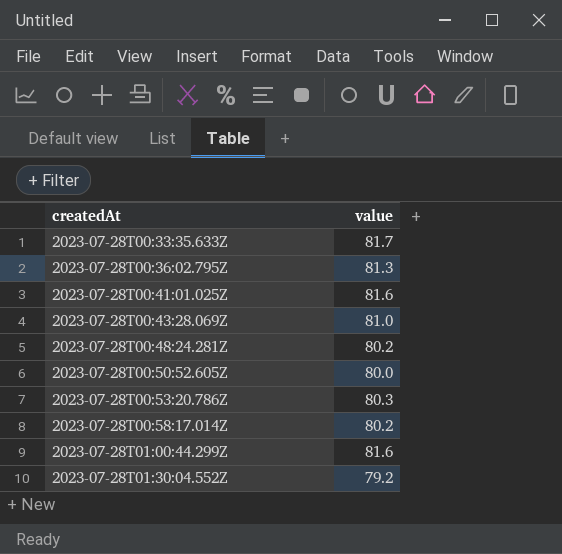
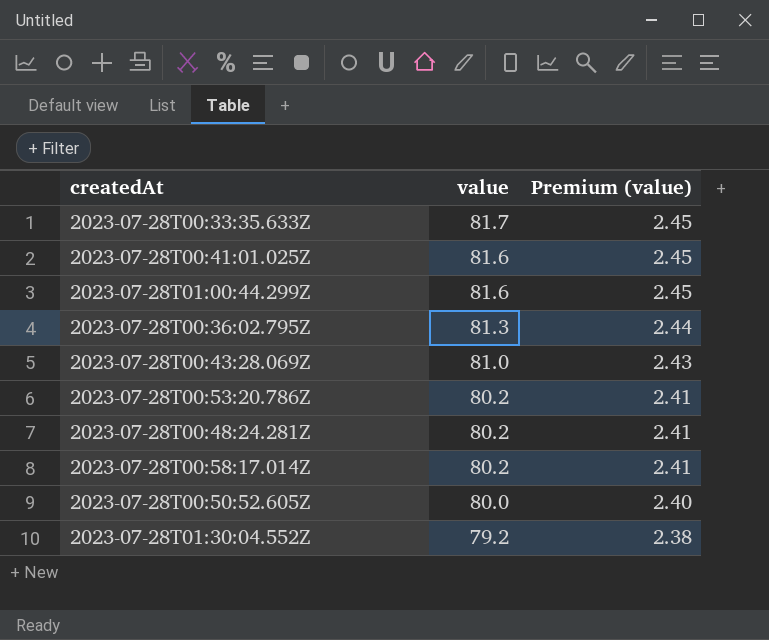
row order: createdAt ascending -> value descending
column Premium (value) | formula: none -> [value] * 0.03
2023-07-28T00:53:20.786Z | value: 80.3 -> 80.2

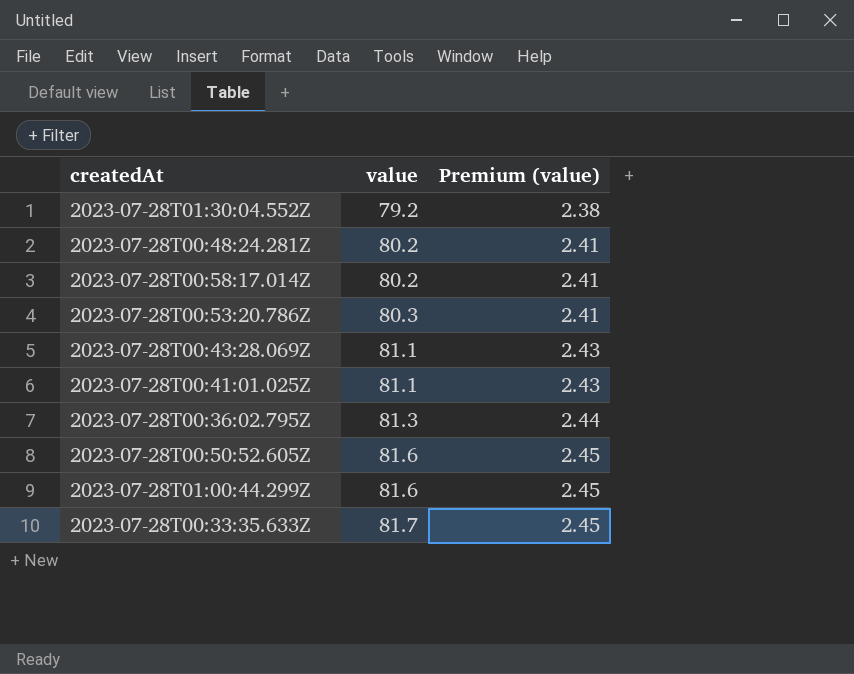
row order: value descending -> value ascending
2023-07-28T00:53:20.786Z | value: 80.2 -> 80.3
2023-07-28T00:43:28.069Z | value: 81.0 -> 81.1
2023-07-28T00:41:01.025Z | value: 81.6 -> 81.1
2023-07-28T00:41:01.025Z | Premium (value): 2.45 -> 2.43
2023-07-28T00:50:52.605Z | value: 80.0 -> 81.6
2023-07-28T00:50:52.605Z | Premium (value): 2.40 -> 2.45

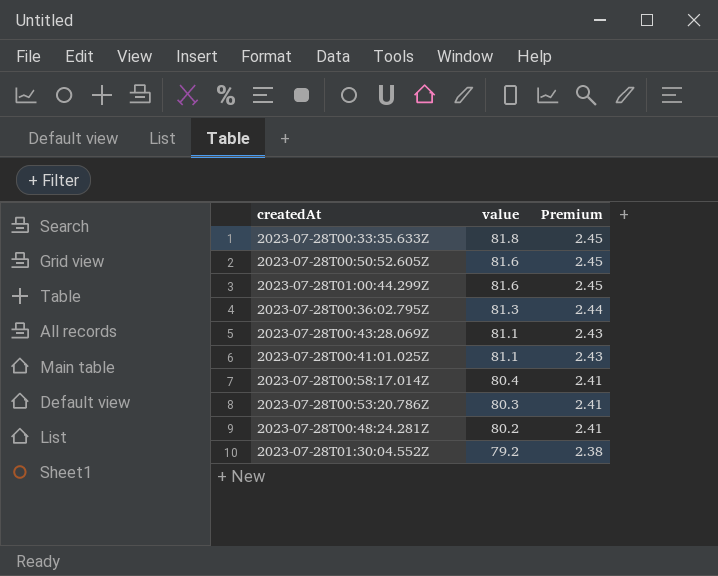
row order: value ascending -> value descending
column name: Premium (value) -> Premium
2023-07-28T00:33:35.633Z | value: 81.7 -> 81.8
2023-07-28T00:58:17.014Z | value: 80.2 -> 80.4

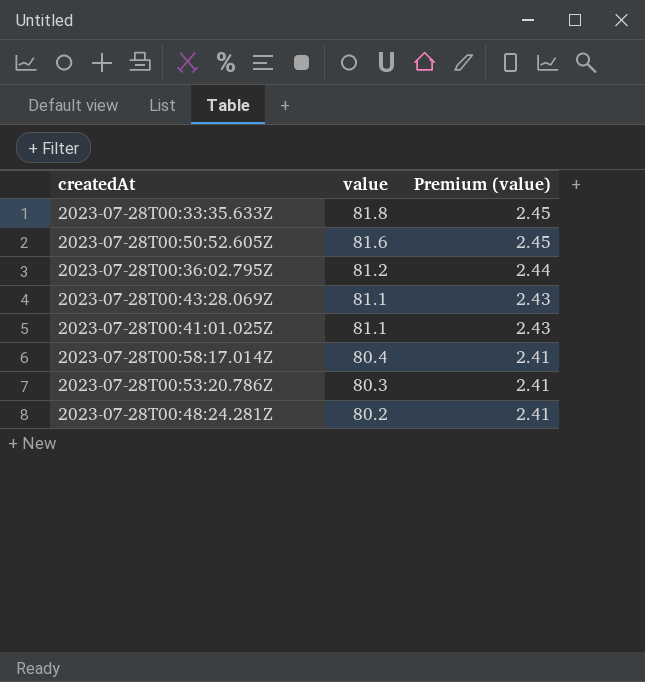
column name: Premium -> Premium (value)
row 2023-07-28T01:00:44.299Z: 81.6 | 2.45 -> none
row 2023-07-28T01:30:04.552Z: 79.2 | 2.38 -> none
2023-07-28T00:36:02.795Z | value: 81.3 -> 81.2

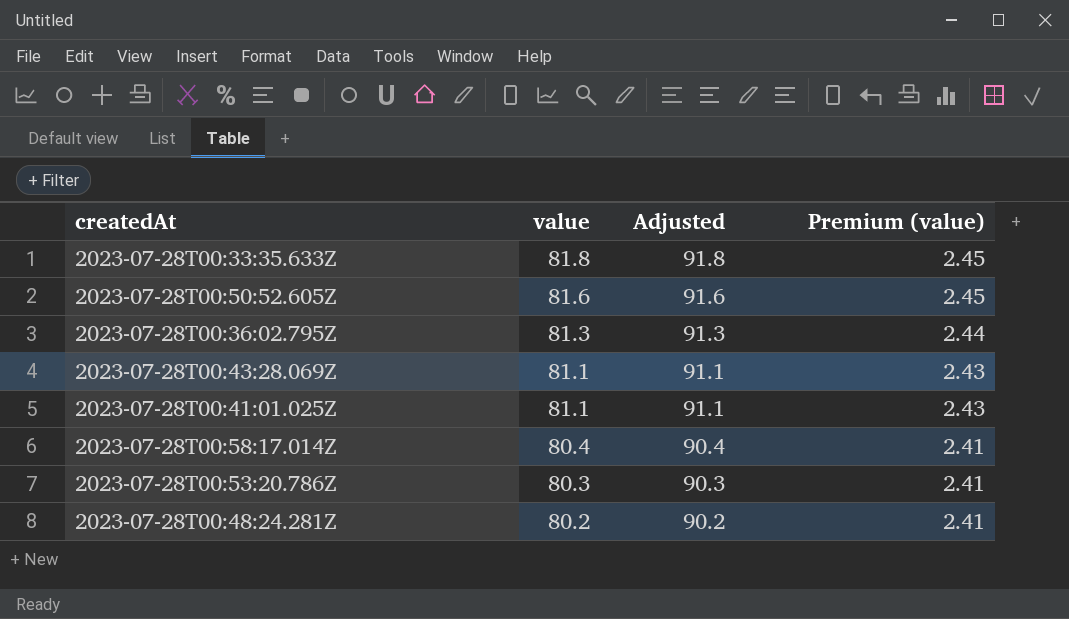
column Adjusted | formula: none -> [value] + 10
2023-07-28T00:36:02.795Z | value: 81.2 -> 81.3

